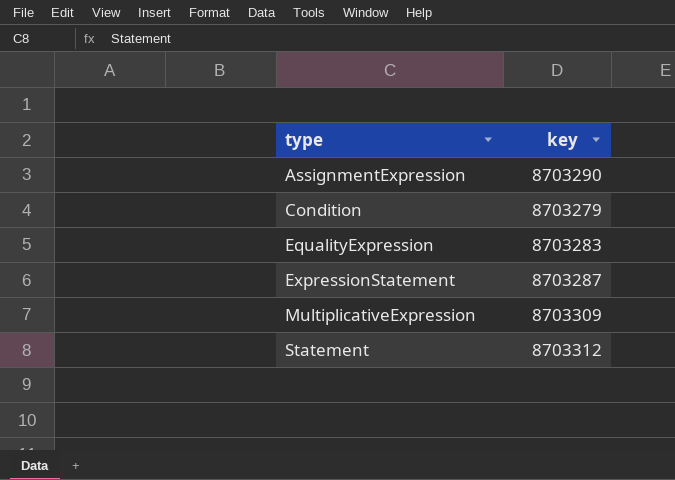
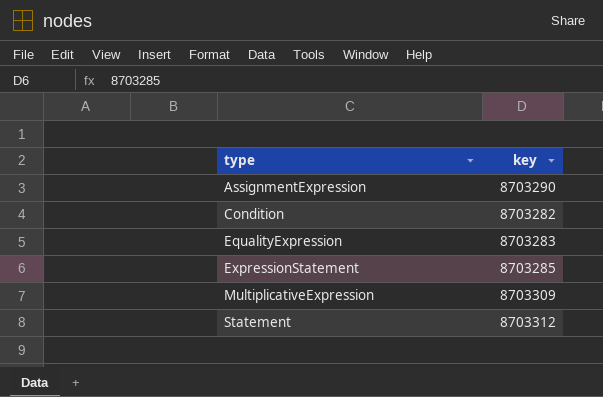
Condition | key: 8703279 -> 8703282
ExpressionStatement | key: 8703287 -> 8703285

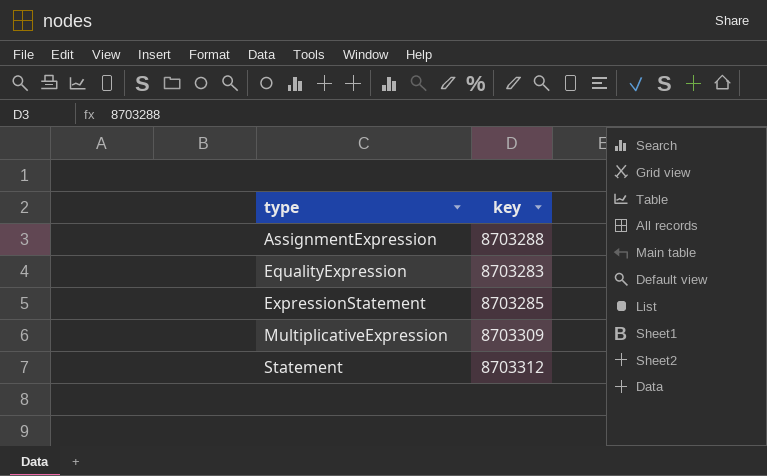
row Condition: 8703282 -> none
AssignmentExpression | key: 8703290 -> 8703288

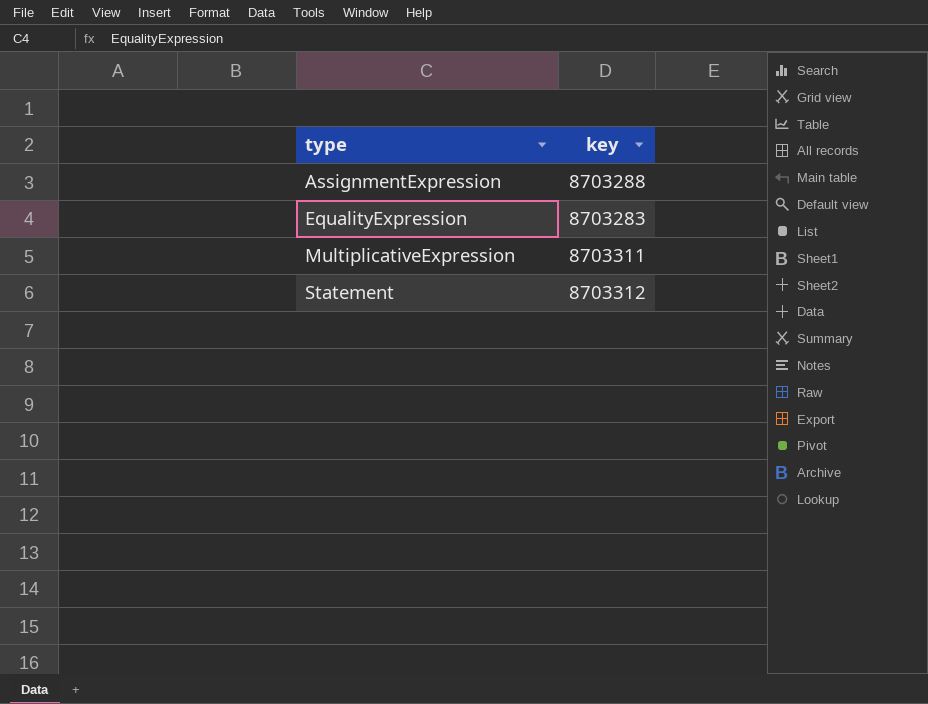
row ExpressionStatement: 8703285 -> none
MultiplicativeExpression | key: 8703309 -> 8703311

